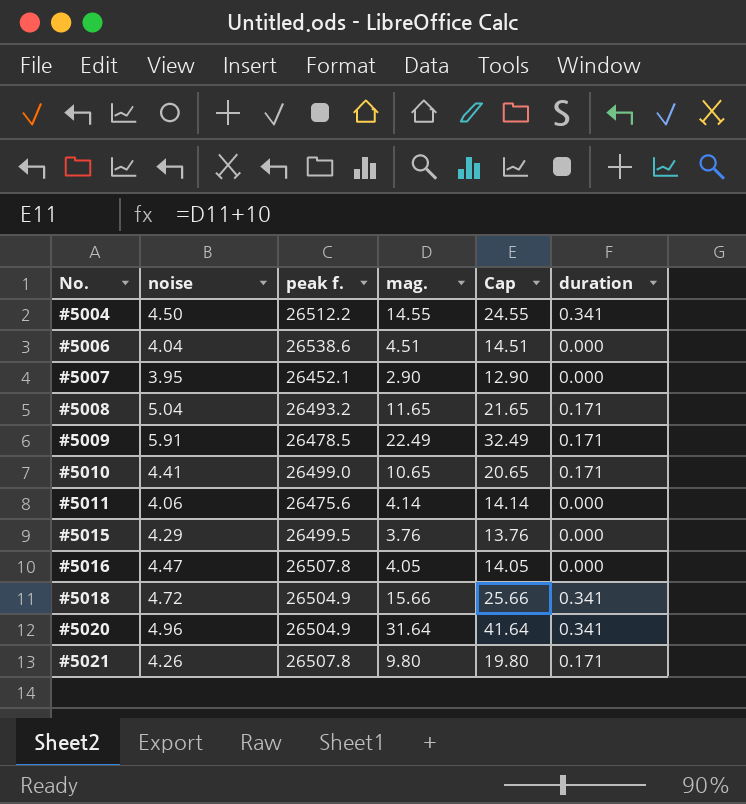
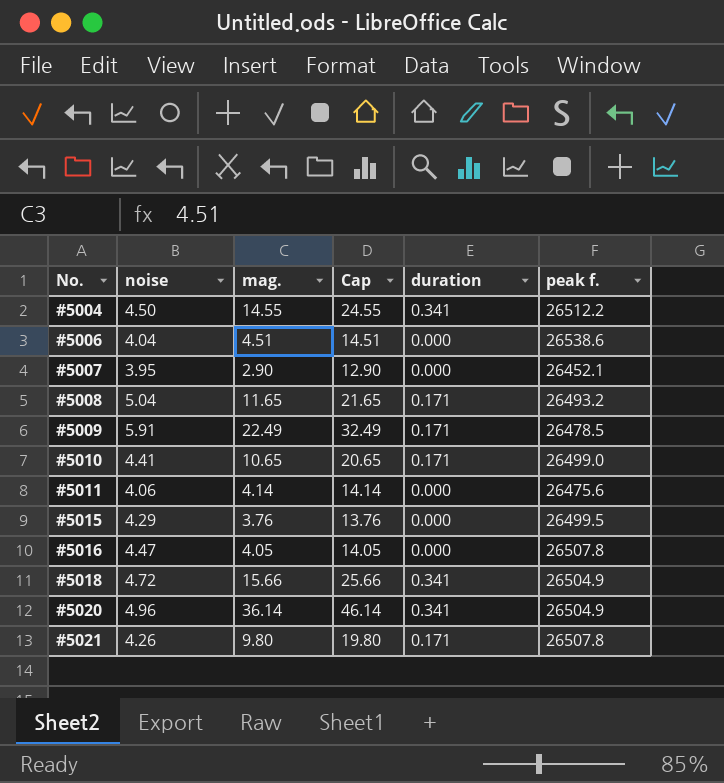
column peak f. | position: 3 -> 6
#5020 | mag.: 31.64 -> 36.14
#5020 | Cap: 41.64 -> 46.14

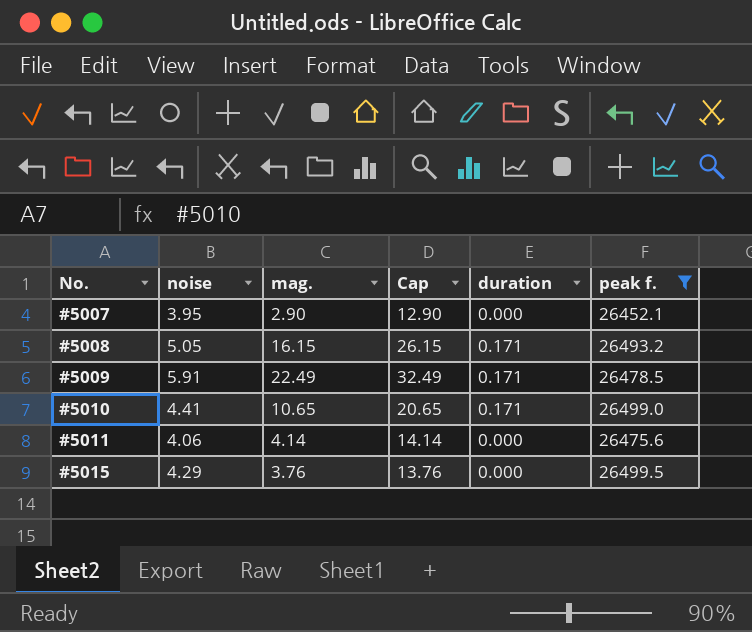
filter: none -> peak f. <= 26499.5
#5008 | noise: 5.04 -> 5.05
#5008 | mag.: 11.65 -> 16.15
#5008 | Cap: 21.65 -> 26.15

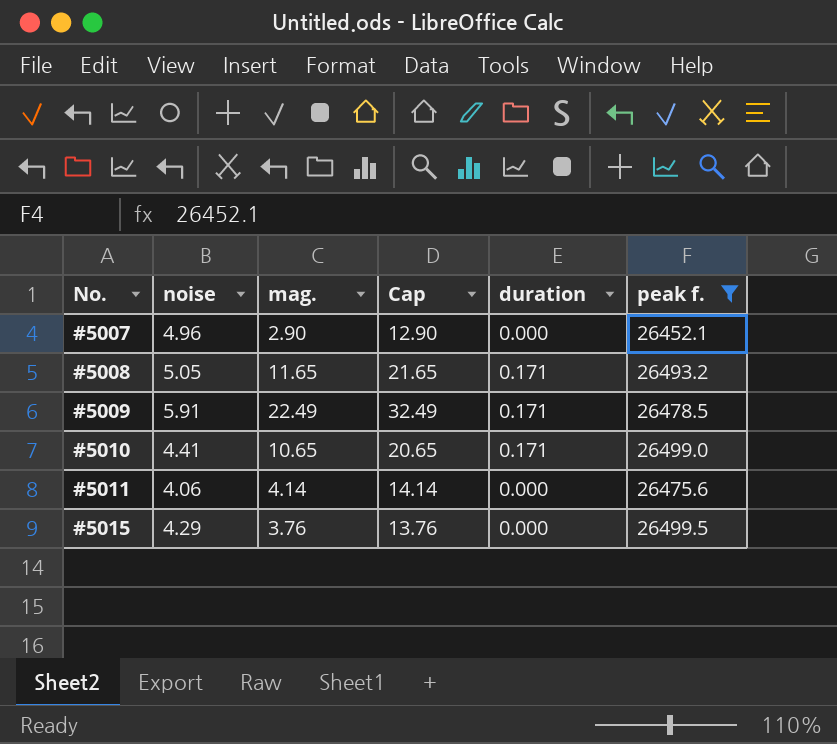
#5007 | noise: 3.95 -> 4.96
#5008 | mag.: 16.15 -> 11.65
#5008 | Cap: 26.15 -> 21.65

